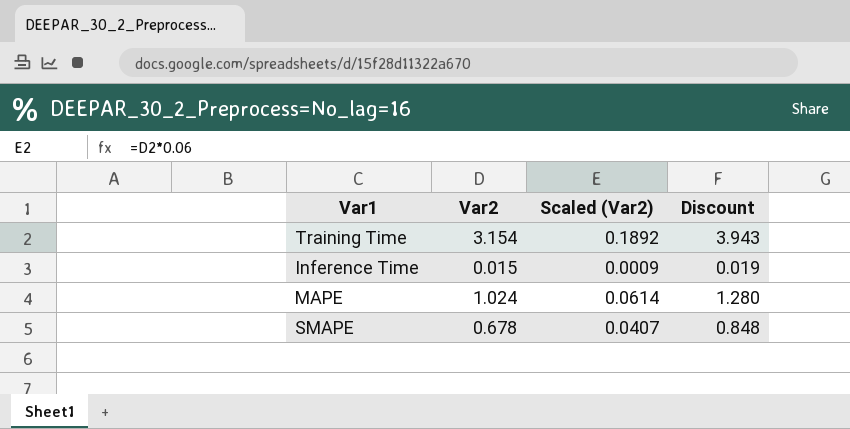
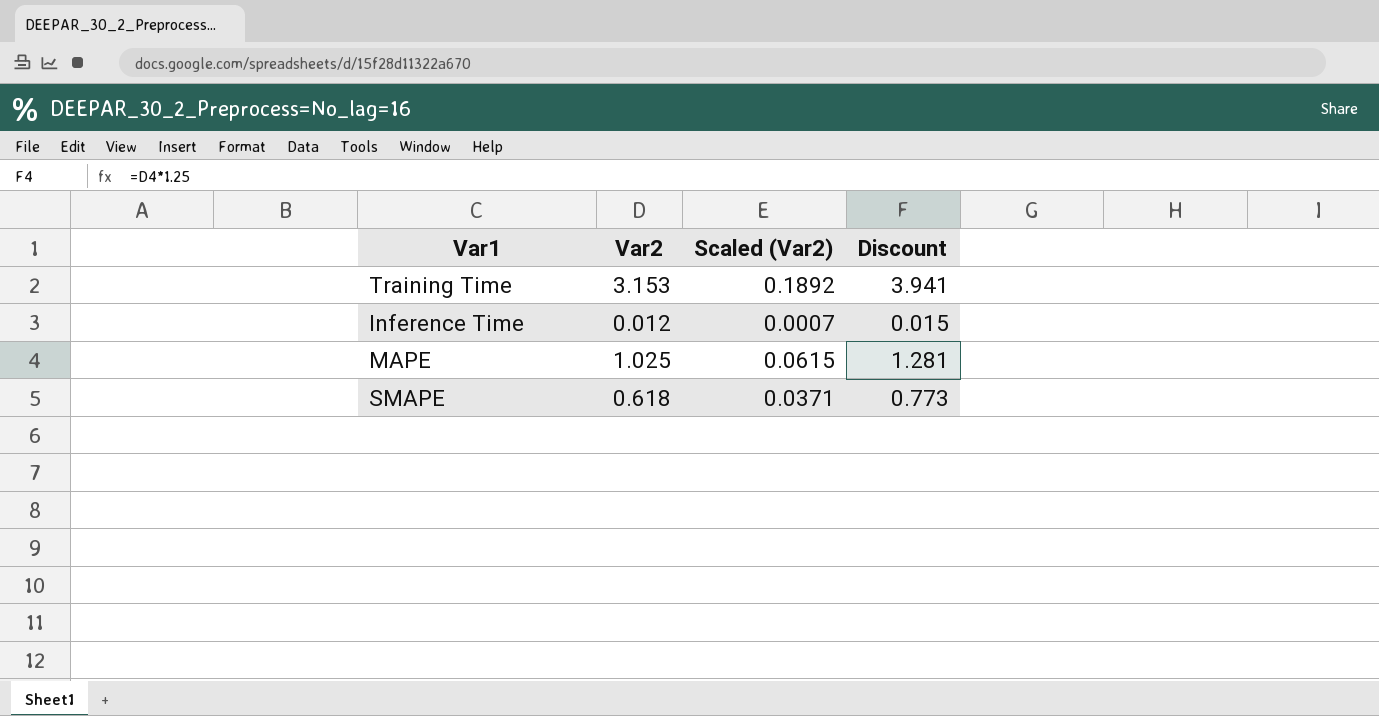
Training Time | Var2: 3.154 -> 3.153
Training Time | Discount: 3.943 -> 3.941
Inference Time | Var2: 0.015 -> 0.012
Inference Time | Scaled (Var2): 0.0009 -> 0.0007
Inference Time | Discount: 0.019 -> 0.015
MAPE | Var2: 1.024 -> 1.025
MAPE | Scaled (Var2): 0.0614 -> 0.0615
MAPE | Discount: 1.280 -> 1.281
SMAPE | Var2: 0.678 -> 0.618
SMAPE | Scaled (Var2): 0.0407 -> 0.0371
SMAPE | Discount: 0.848 -> 0.773

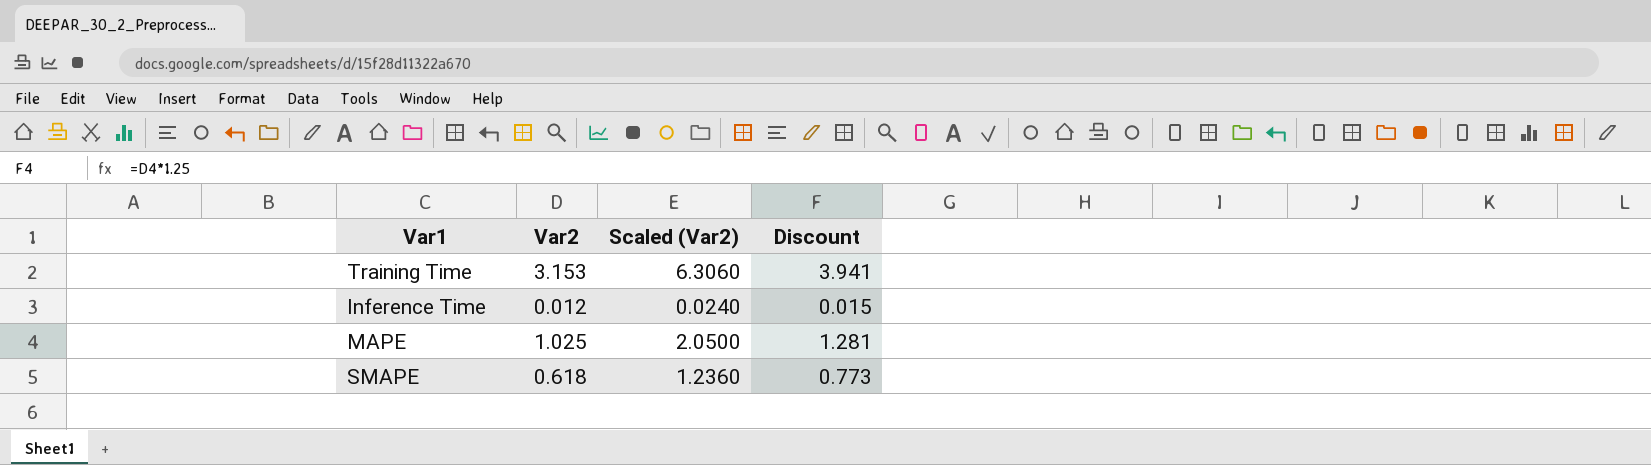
column Scaled (Var2) | formula: [Var2] * 0.06 -> [Var2] * 2

